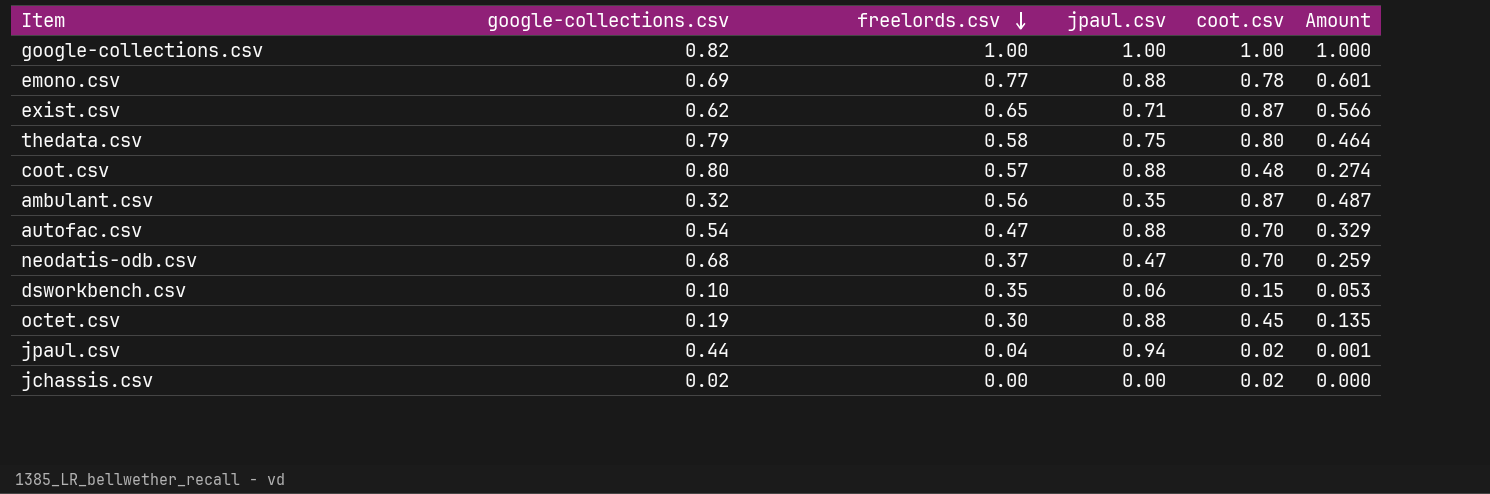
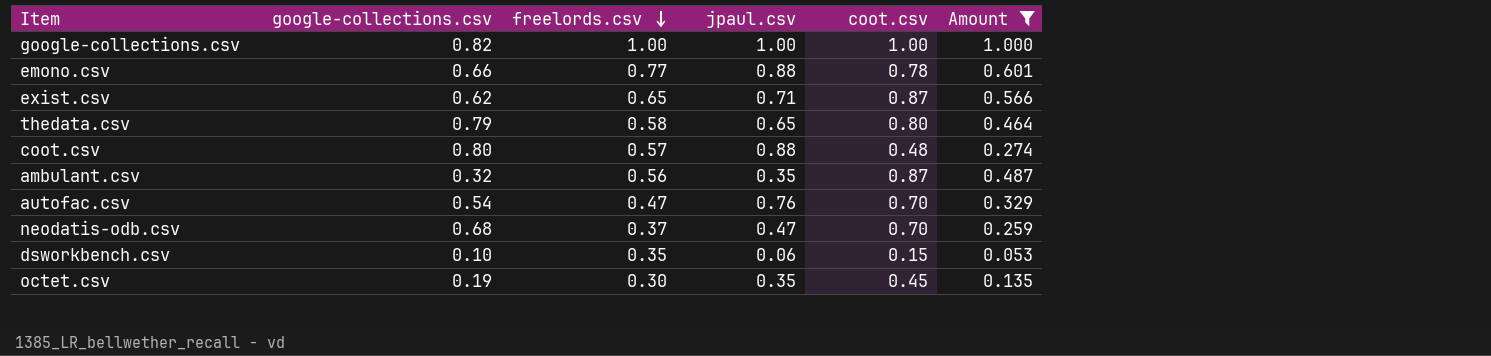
filter: none -> Amount >= 0.053
emono.csv | google-collections.csv: 0.69 -> 0.66
thedata.csv | jpaul.csv: 0.75 -> 0.65
autofac.csv | jpaul.csv: 0.88 -> 0.76
octet.csv | jpaul.csv: 0.88 -> 0.35

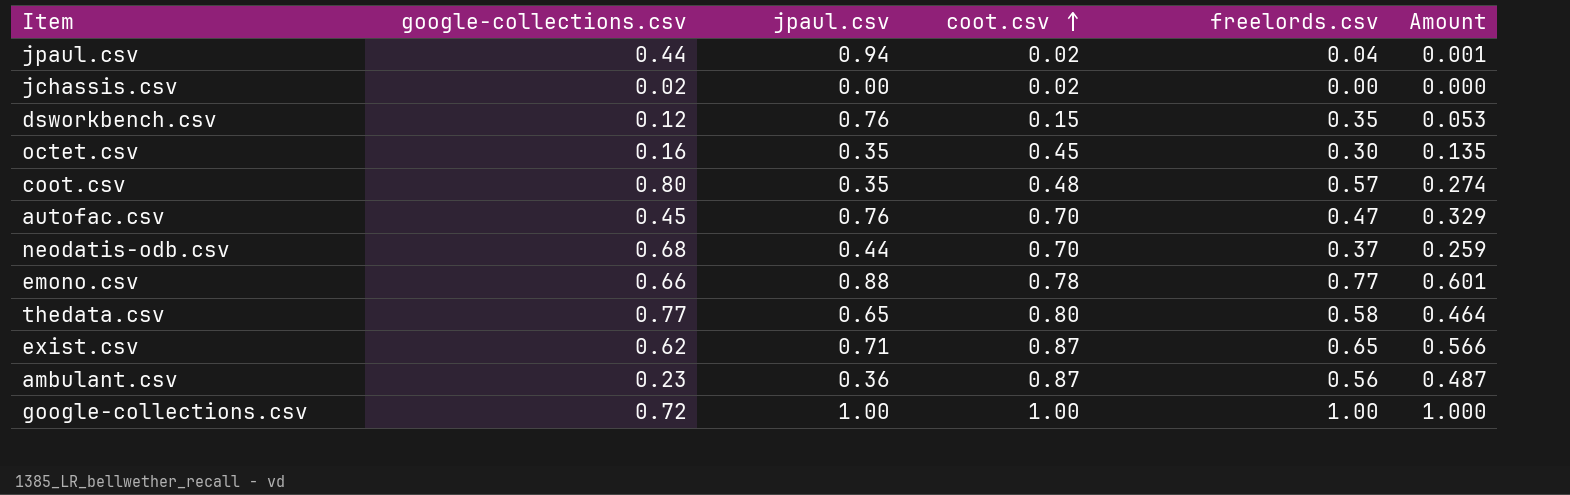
filter: Amount >= 0.053 -> none
row order: freelords.csv descending -> coot.csv ascending
column freelords.csv | position: 3 -> 5
dsworkbench.csv | google-collections.csv: 0.10 -> 0.12
dsworkbench.csv | jpaul.csv: 0.06 -> 0.76
octet.csv | google-collections.csv: 0.19 -> 0.16
coot.csv | jpaul.csv: 0.88 -> 0.35
autofac.csv | google-collections.csv: 0.54 -> 0.45
neodatis-odb.csv | jpaul.csv: 0.47 -> 0.44
thedata.csv | google-collections.csv: 0.79 -> 0.77
ambulant.csv | google-collections.csv: 0.32 -> 0.23
ambulant.csv | jpaul.csv: 0.35 -> 0.36
google-collections.csv | google-collections.csv: 0.82 -> 0.72

